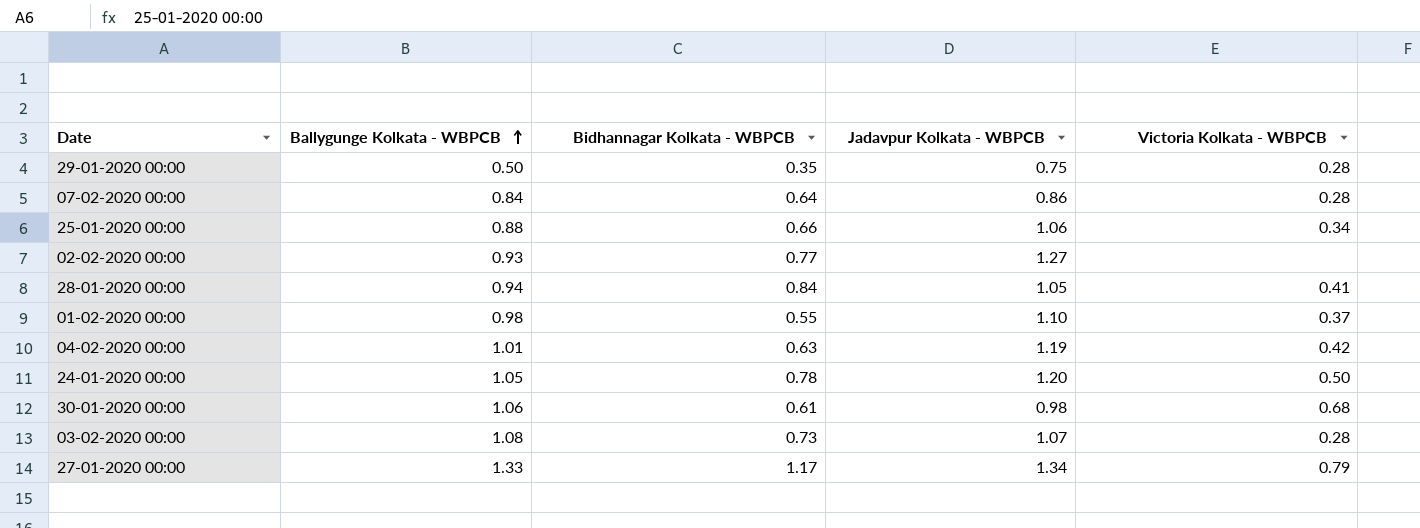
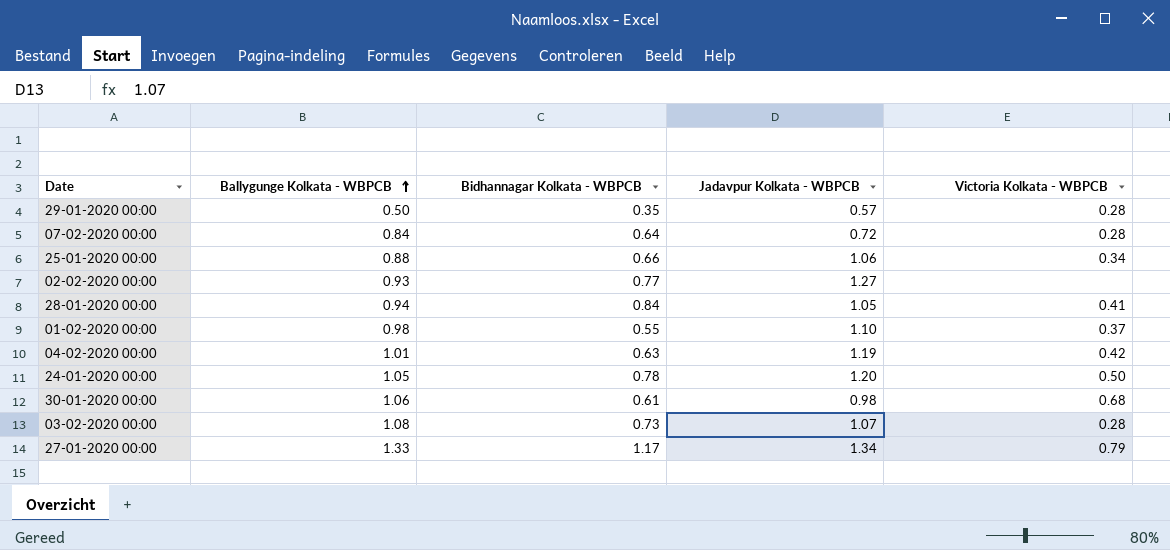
29-01-2020 00:00 | Jadavpur Kolkata - WBPCB: 0.75 -> 0.57
07-02-2020 00:00 | Jadavpur Kolkata - WBPCB: 0.86 -> 0.72

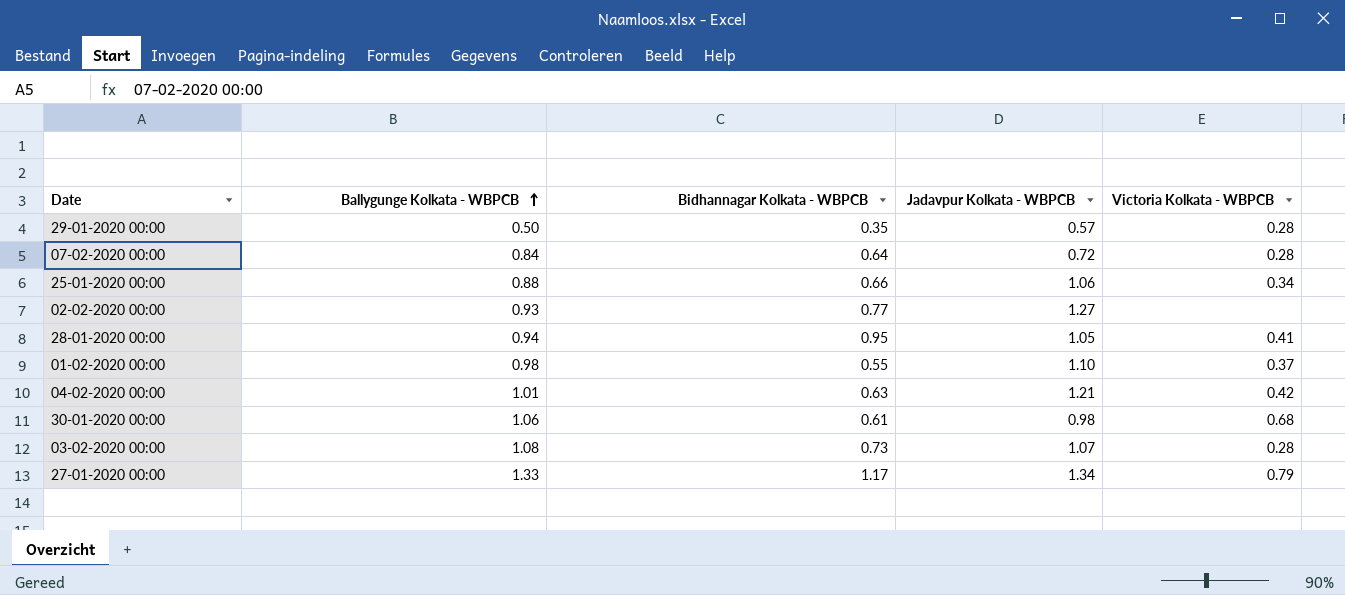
row 24-01-2020 00:00: 1.05 | 0.78 | 1.20 | 0.50 -> none
28-01-2020 00:00 | Bidhannagar Kolkata - WBPCB: 0.84 -> 0.95
04-02-2020 00:00 | Jadavpur Kolkata - WBPCB: 1.19 -> 1.21

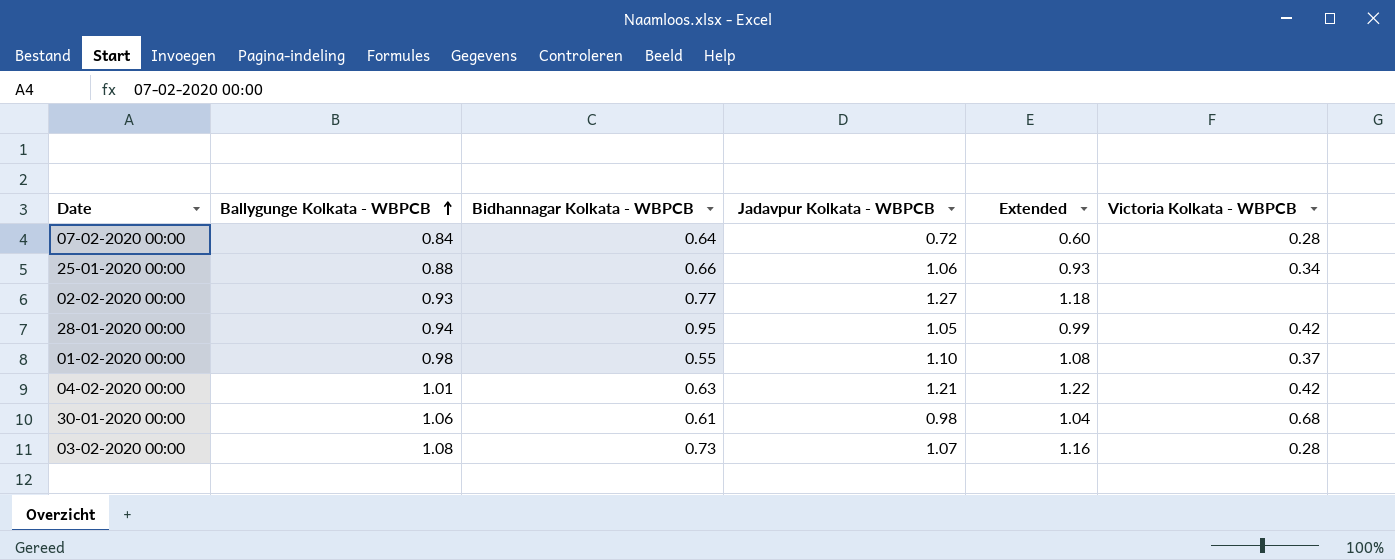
column Extended | formula: none -> [Ballygunge Kolkata - WBPCB] * [Jadavpur Kolkata - WBPCB]
row 29-01-2020 00:00: 0.50 | 0.35 | 0.57 | 0.28 -> none
row 27-01-2020 00:00: 1.33 | 1.17 | 1.34 | 0.79 -> none
28-01-2020 00:00 | Victoria Kolkata - WBPCB: 0.41 -> 0.42

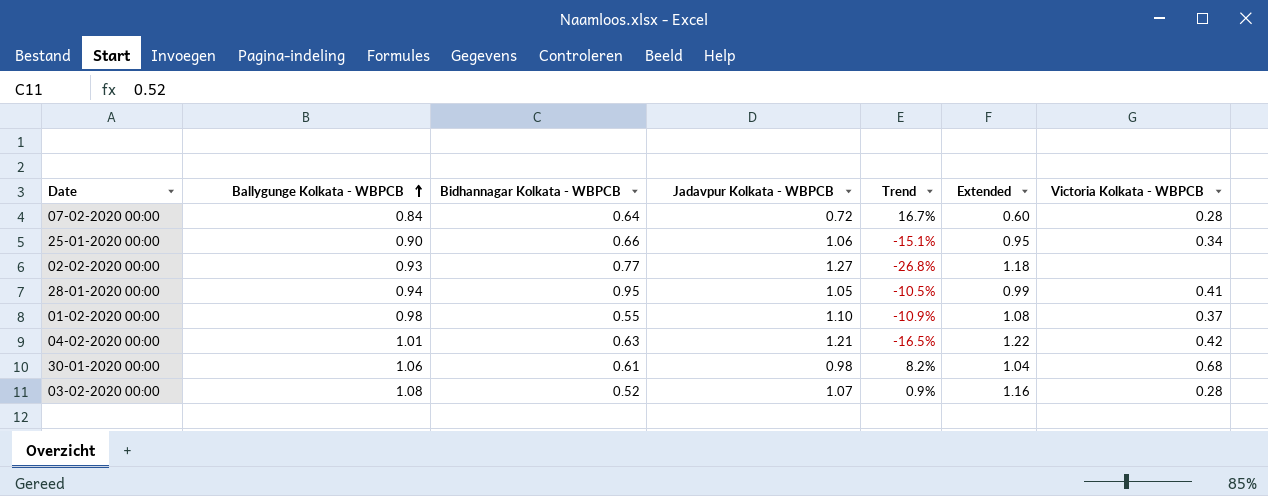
column Trend | formula: none -> ([Ballygunge Kolkata - WBPCB] - [Jadavpur Kolkata - WBPCB]) / [Jadavpur Kolkata - WBPCB]
25-01-2020 00:00 | Ballygunge Kolkata - WBPCB: 0.88 -> 0.90
25-01-2020 00:00 | Extended: 0.93 -> 0.95
28-01-2020 00:00 | Victoria Kolkata - WBPCB: 0.42 -> 0.41
03-02-2020 00:00 | Bidhannagar Kolkata - WBPCB: 0.73 -> 0.52

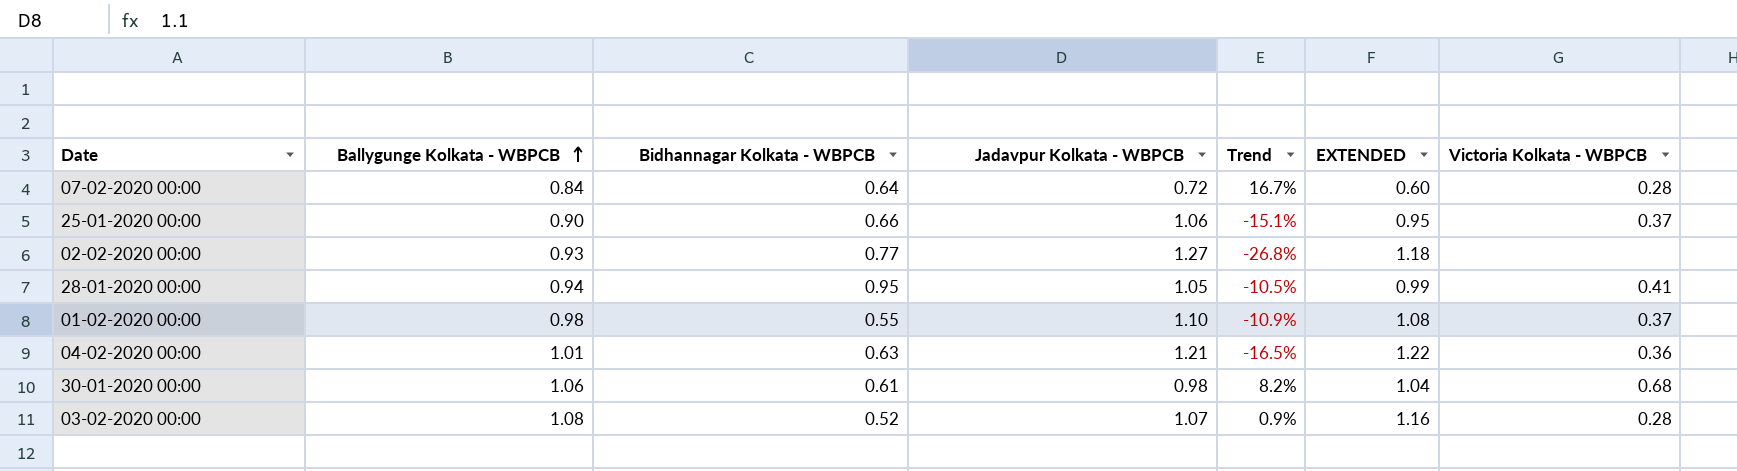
column name: Extended -> EXTENDED
25-01-2020 00:00 | Victoria Kolkata - WBPCB: 0.34 -> 0.37
04-02-2020 00:00 | Victoria Kolkata - WBPCB: 0.42 -> 0.36

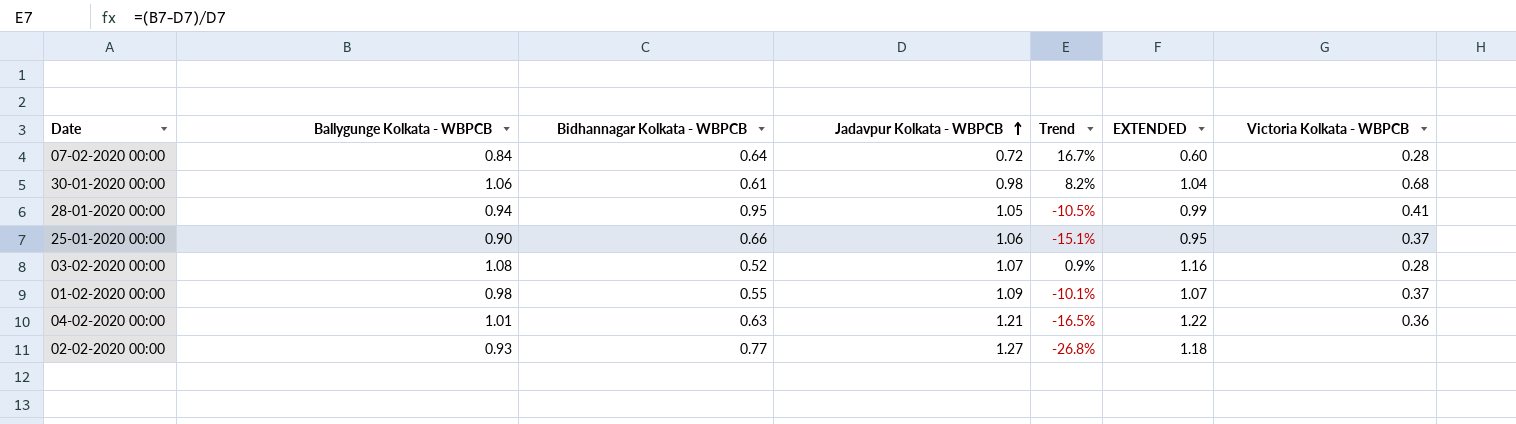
row order: Ballygunge Kolkata - WBPCB ascending -> Jadavpur Kolkata - WBPCB ascending
01-02-2020 00:00 | Jadavpur Kolkata - WBPCB: 1.10 -> 1.09
01-02-2020 00:00 | Trend: -10.9% -> -10.1%
01-02-2020 00:00 | EXTENDED: 1.08 -> 1.07

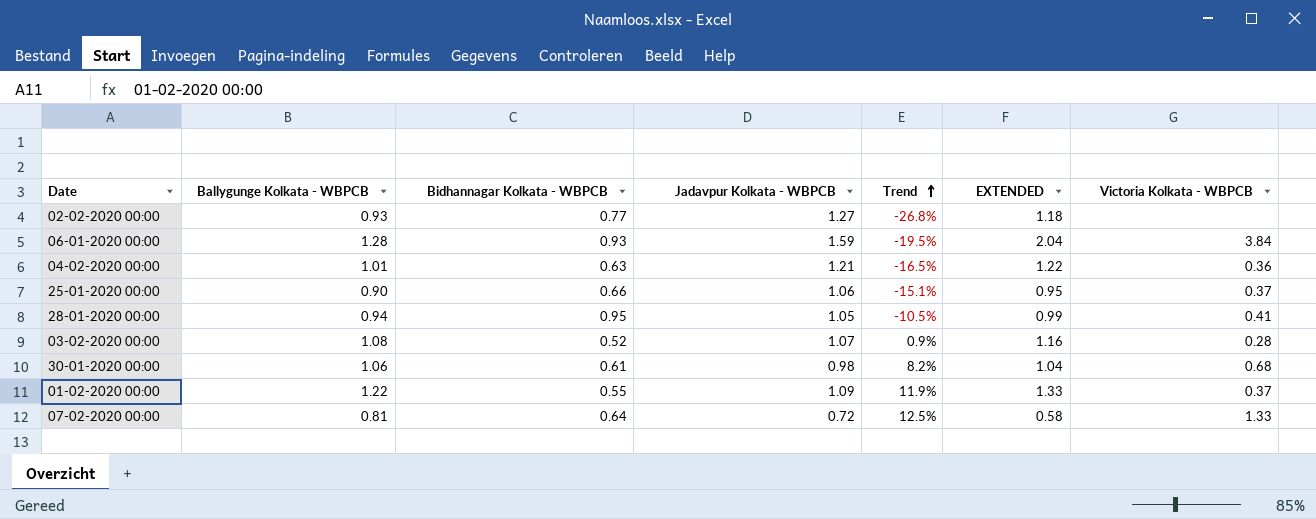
row order: Jadavpur Kolkata - WBPCB ascending -> Trend ascending
row 06-01-2020 00:00: none -> 1.28 | 0.93 | 1.59 | -19.5% | 2.04 | 3.84
01-02-2020 00:00 | Ballygunge Kolkata - WBPCB: 0.98 -> 1.22
01-02-2020 00:00 | Trend: -10.1% -> 11.9%
01-02-2020 00:00 | EXTENDED: 1.07 -> 1.33
07-02-2020 00:00 | Ballygunge Kolkata - WBPCB: 0.84 -> 0.81
07-02-2020 00:00 | Trend: 16.7% -> 12.5%
07-02-2020 00:00 | EXTENDED: 0.60 -> 0.58
07-02-2020 00:00 | Victoria Kolkata - WBPCB: 0.28 -> 1.33

